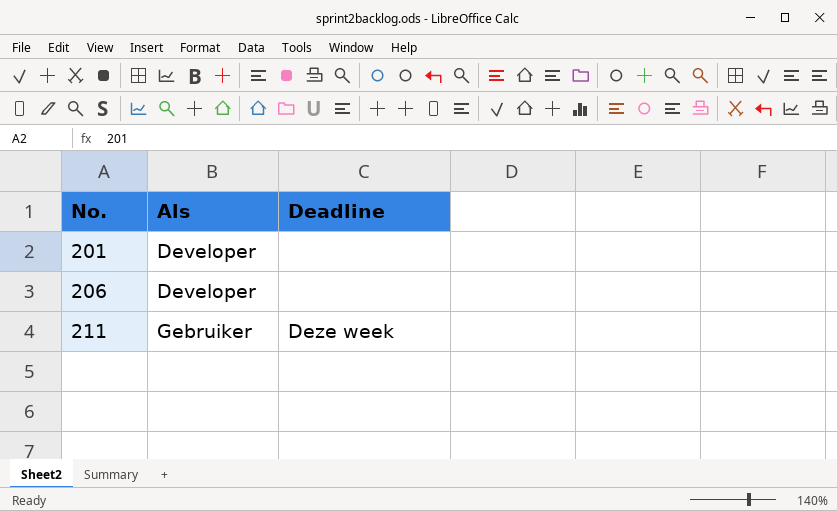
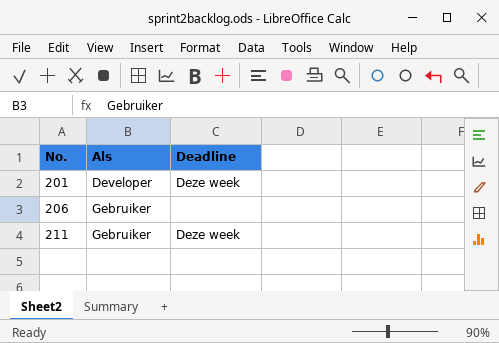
201 | Deadline: none -> Deze week
206 | Als: Developer -> Gebruiker

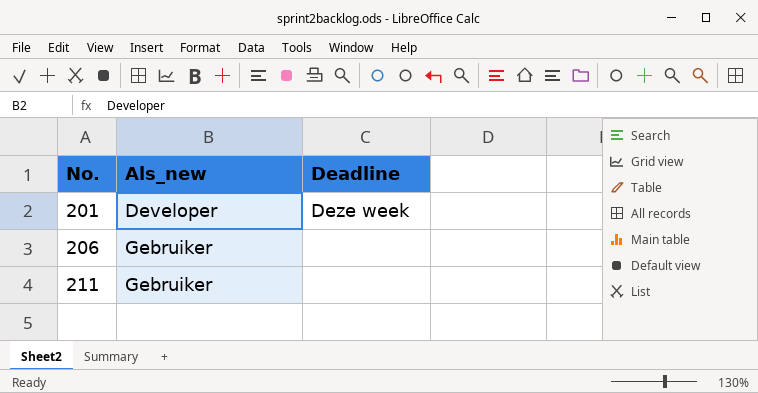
column name: Als -> Als_new
211 | Deadline: Deze week -> none

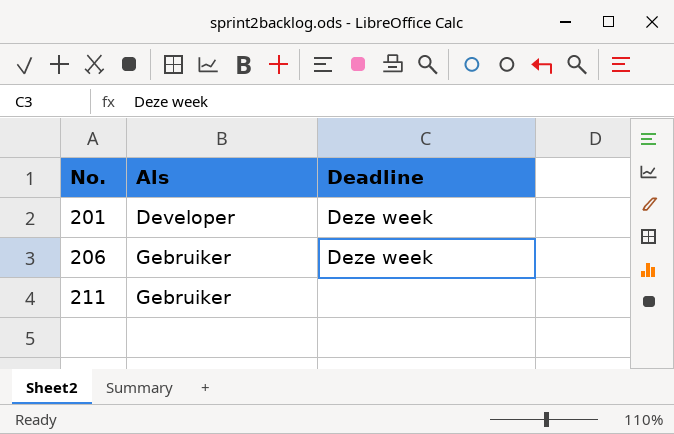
column name: Als_new -> Als
206 | Deadline: none -> Deze week

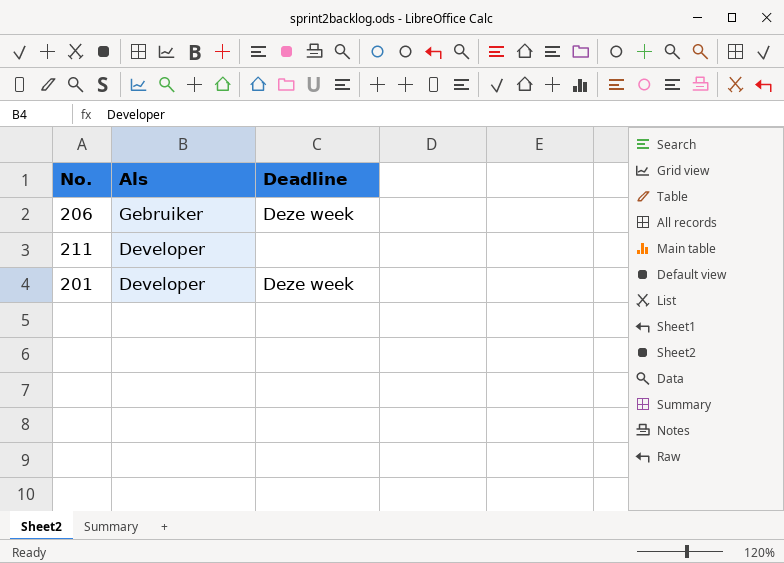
row order: No. ascending -> Als descending
211 | Als: Gebruiker -> Developer

